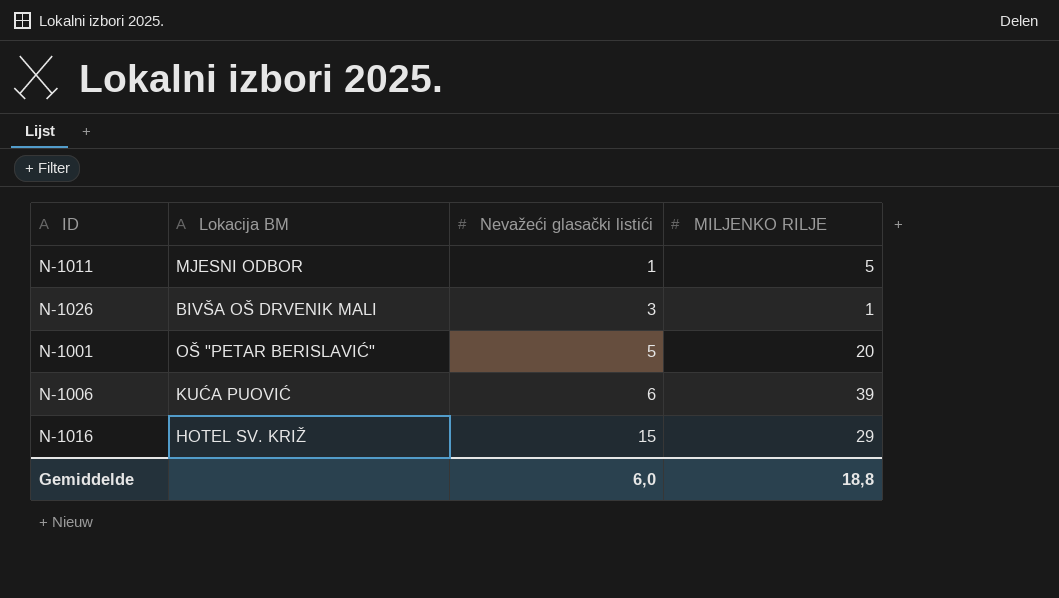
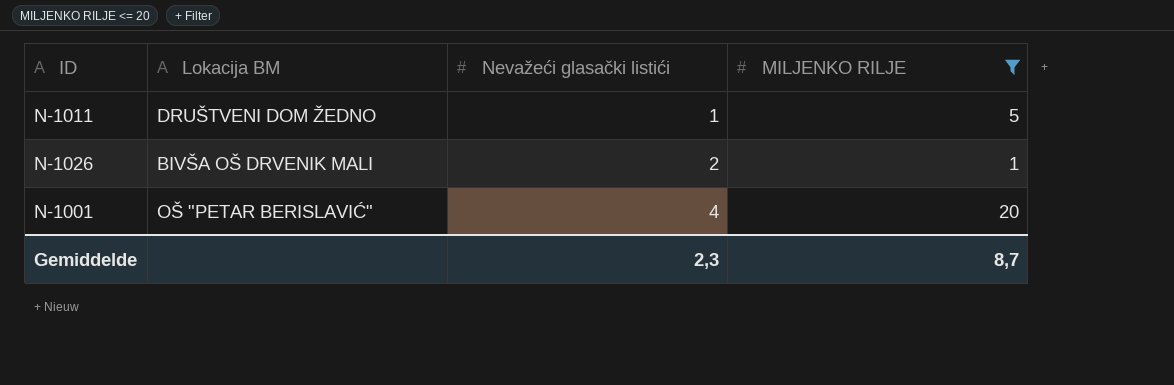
filter: none -> MILJENKO RILJE <= 20
N-1011 | Lokacija BM: MJESNI ODBOR -> DRUŠTVENI DOM ŽEDNO
N-1026 | Nevažeći glasački listići: 3 -> 2
N-1001 | Nevažeći glasački listići: 5 -> 4
Gemiddelde | Nevažeći glasački listići: 6,0 -> 2,3
Gemiddelde | MILJENKO RILJE: 18,8 -> 8,7

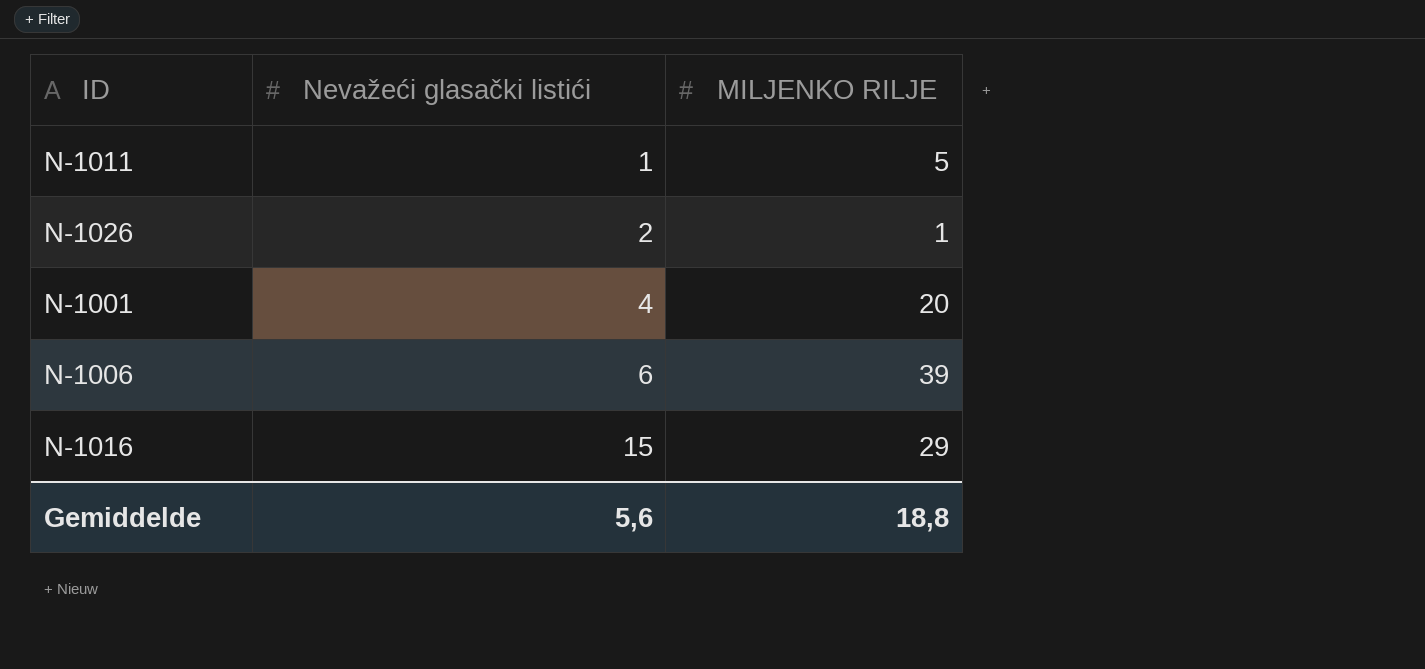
filter: MILJENKO RILJE <= 20 -> none
column Lokacija BM | position: 2 -> none
Gemiddelde | Nevažeći glasački listići: 2,3 -> 5,6
Gemiddelde | MILJENKO RILJE: 8,7 -> 18,8

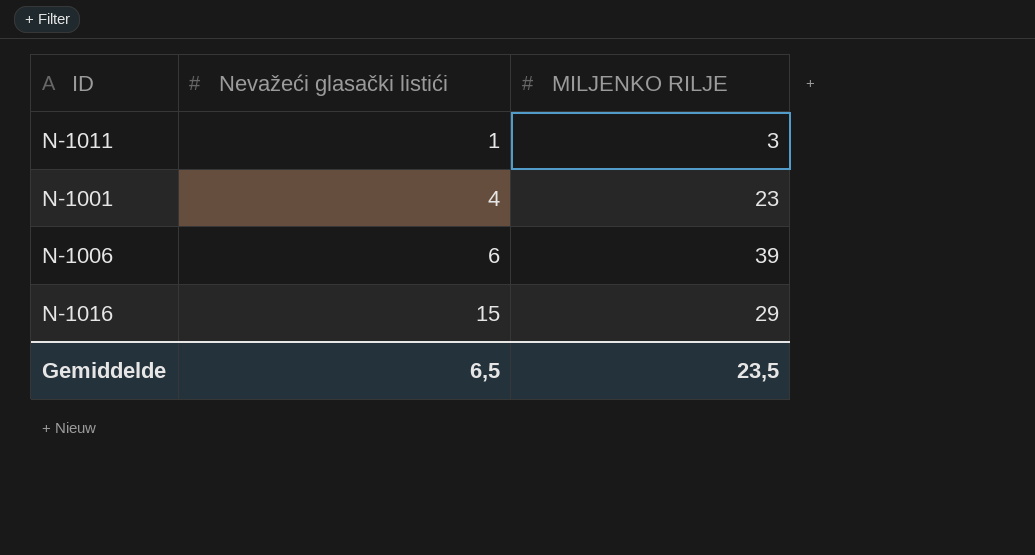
row N-1026: 2 | 1 -> none
N-1011 | MILJENKO RILJE: 5 -> 3
N-1001 | MILJENKO RILJE: 20 -> 23
Gemiddelde | Nevažeći glasački listići: 5,6 -> 6,5
Gemiddelde | MILJENKO RILJE: 18,8 -> 23,5

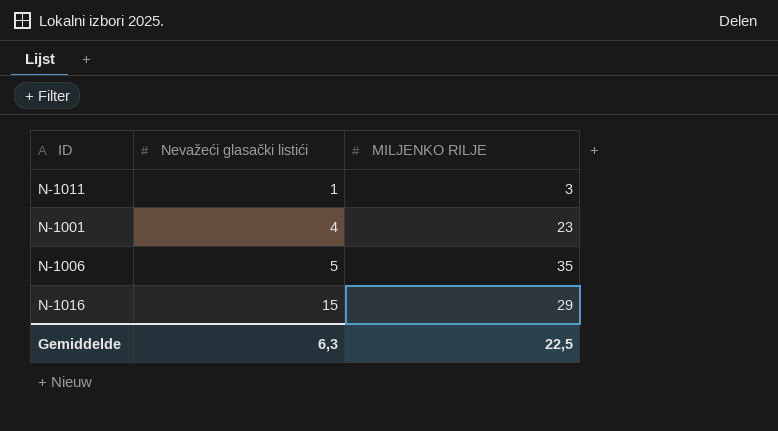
N-1006 | Nevažeći glasački listići: 6 -> 5
N-1006 | MILJENKO RILJE: 39 -> 35
Gemiddelde | Nevažeći glasački listići: 6,5 -> 6,3
Gemiddelde | MILJENKO RILJE: 23,5 -> 22,5

